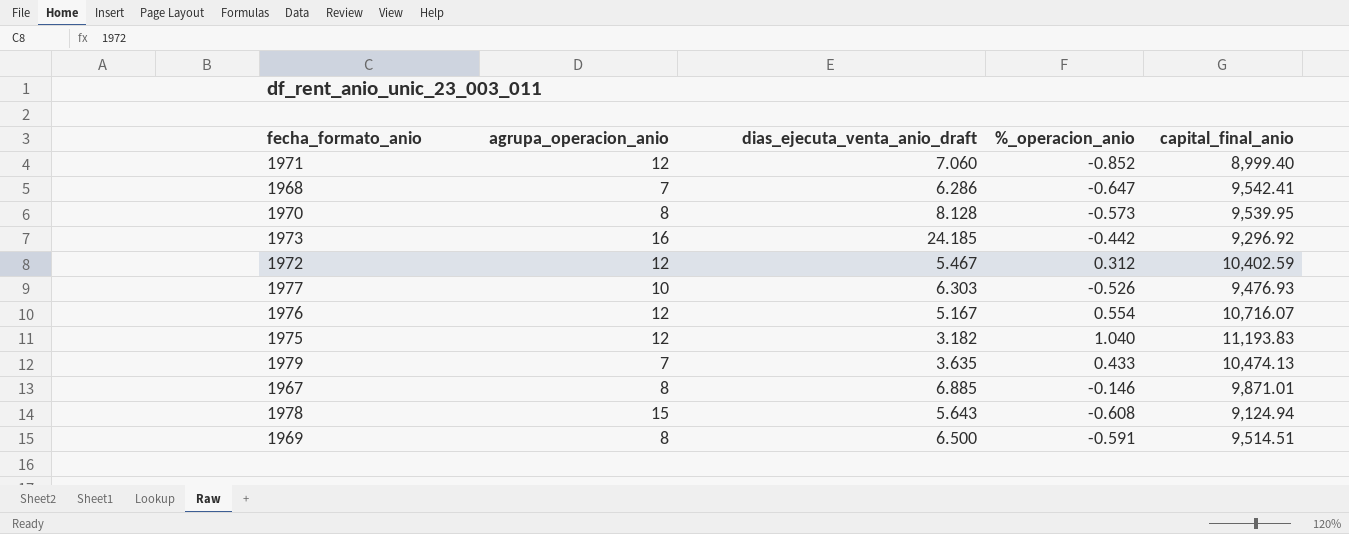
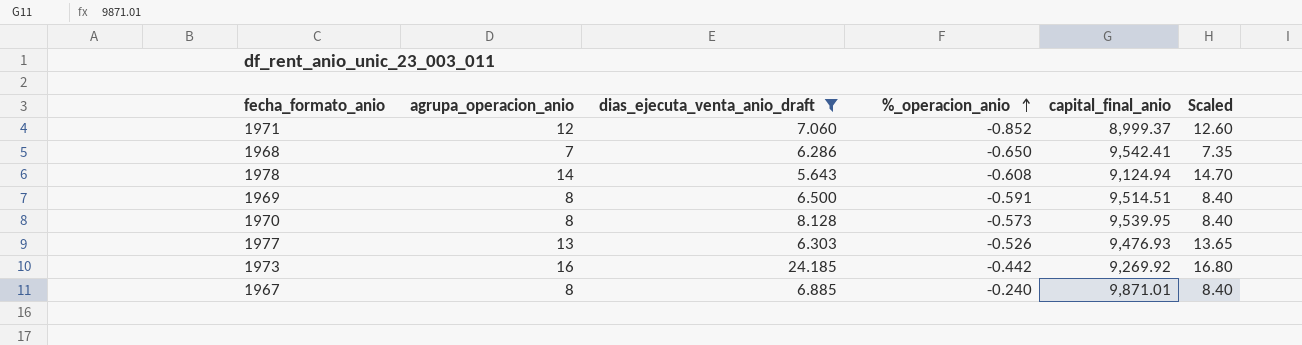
filter: none -> dias_ejecuta_venta_anio_draft >= 5.643
row order: none -> %_operacion_anio ascending
column Scaled | formula: none -> [agrupa_operacion_anio] * 1.05
1971 | capital_final_anio: 8,999.40 -> 8,999.37
1968 | %_operacion_anio: -0.647 -> -0.650
1978 | agrupa_operacion_anio: 15 -> 14
1977 | agrupa_operacion_anio: 10 -> 13
1973 | capital_final_anio: 9,296.92 -> 9,269.92
1967 | %_operacion_anio: -0.146 -> -0.240

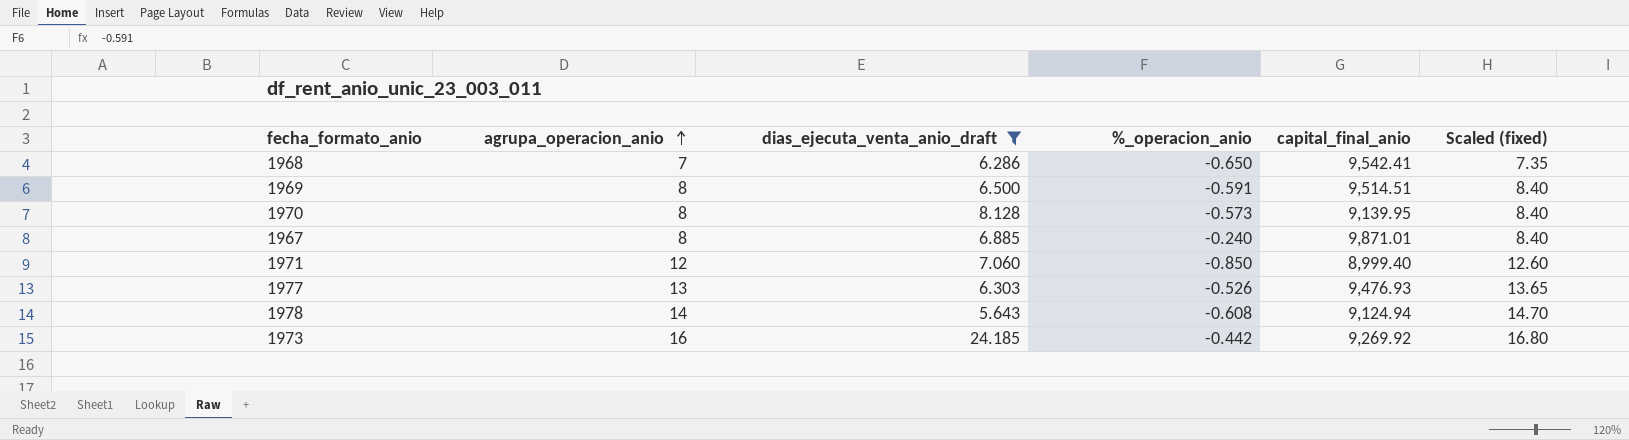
row order: %_operacion_anio ascending -> agrupa_operacion_anio ascending
column name: Scaled -> Scaled (fixed)
1970 | capital_final_anio: 9,539.95 -> 9,139.95
1971 | %_operacion_anio: -0.852 -> -0.850
1971 | capital_final_anio: 8,999.37 -> 8,999.40

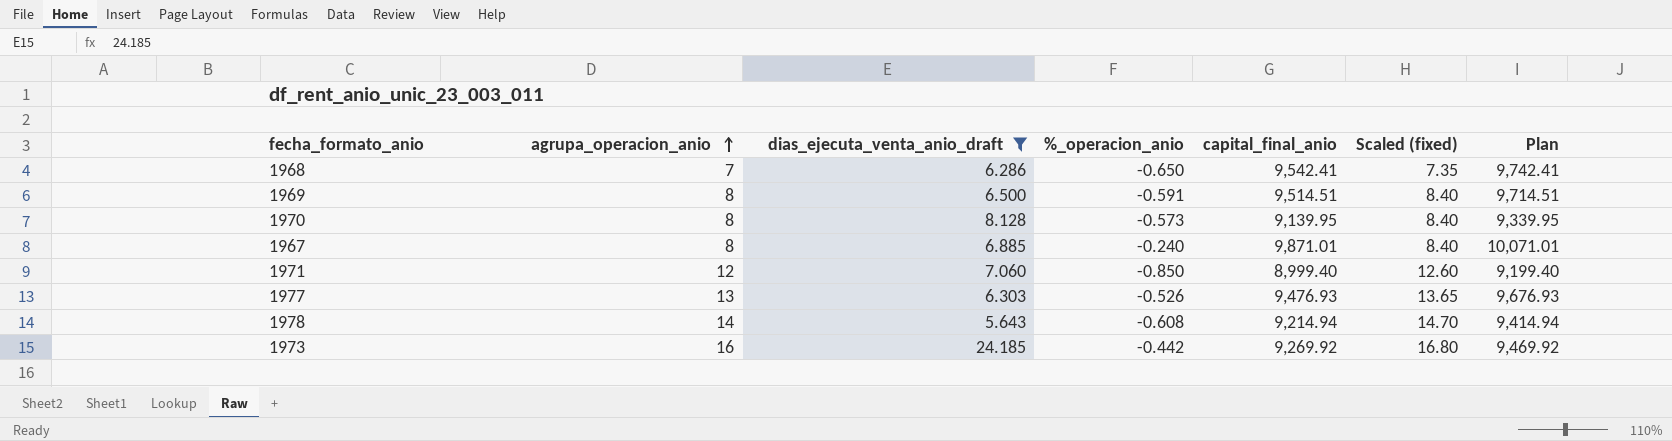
column Plan | formula: none -> [capital_final_anio] + 200
1978 | capital_final_anio: 9,124.94 -> 9,214.94

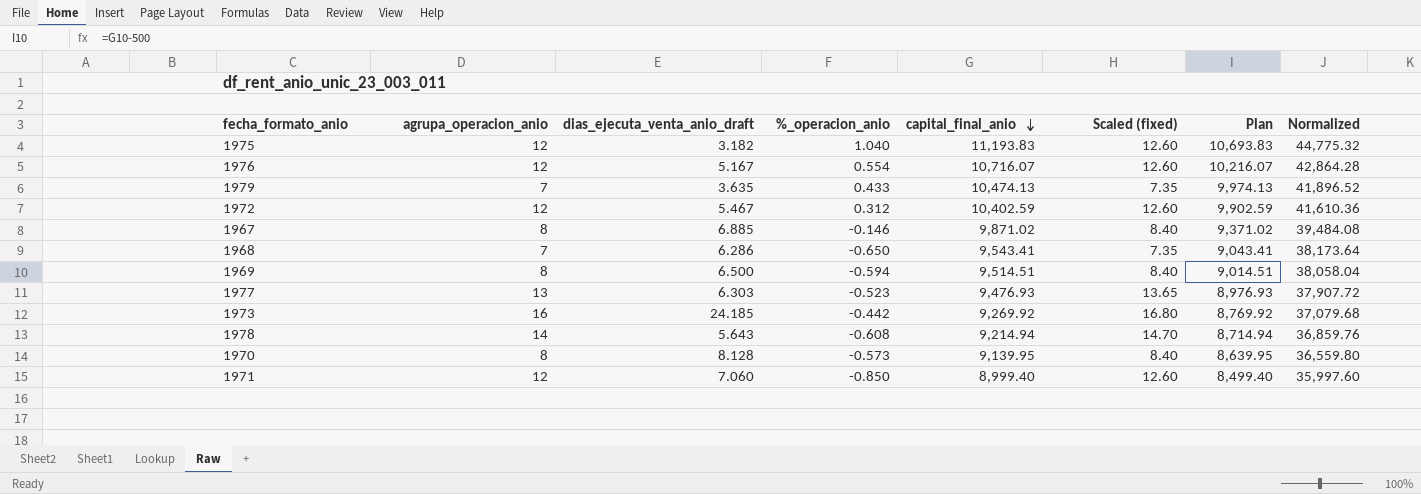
filter: dias_ejecuta_venta_anio_draft >= 5.643 -> none
row order: agrupa_operacion_anio ascending -> capital_final_anio descending
column Plan | formula: [capital_final_anio] + 200 -> [capital_final_anio] - 500
column Normalized | formula: none -> [capital_final_anio] * 4
1967 | %_operacion_anio: -0.240 -> -0.146
1967 | capital_final_anio: 9,871.01 -> 9,871.02
1968 | capital_final_anio: 9,542.41 -> 9,543.41
1969 | %_operacion_anio: -0.591 -> -0.594
1977 | %_operacion_anio: -0.526 -> -0.523

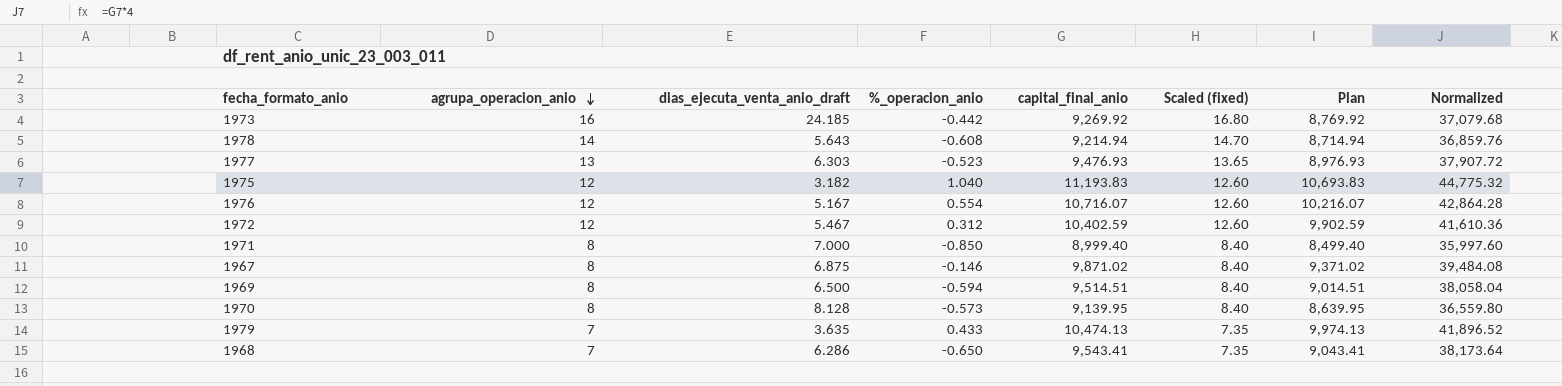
row order: capital_final_anio descending -> agrupa_operacion_anio descending
1971 | agrupa_operacion_anio: 12 -> 8
1971 | dias_ejecuta_venta_anio_draft: 7.060 -> 7.000
1971 | Scaled (fixed): 12.60 -> 8.40
1967 | dias_ejecuta_venta_anio_draft: 6.885 -> 6.875

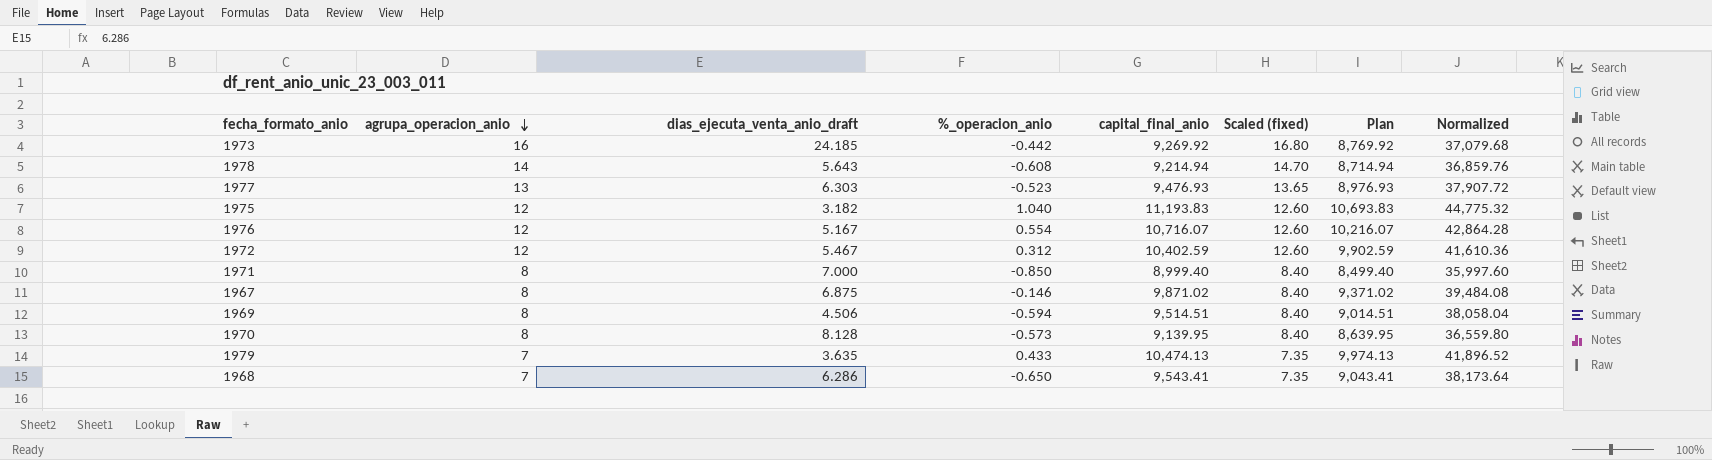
1969 | dias_ejecuta_venta_anio_draft: 6.500 -> 4.506

